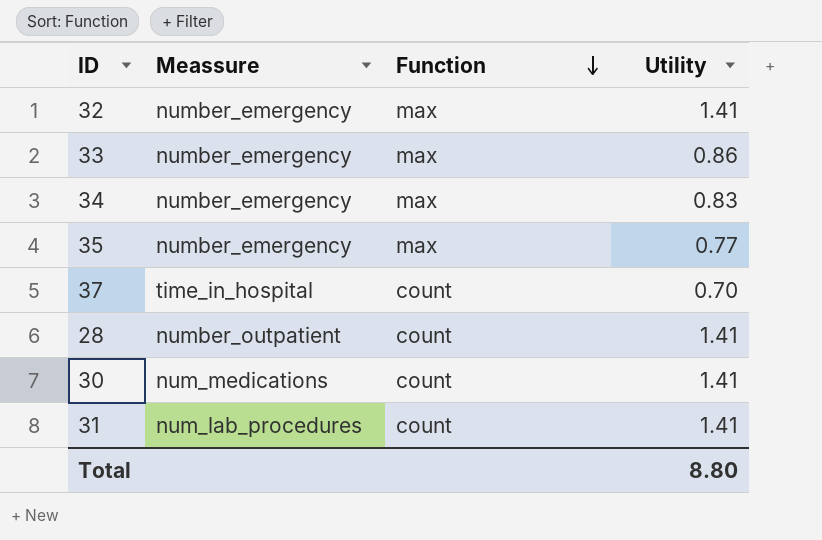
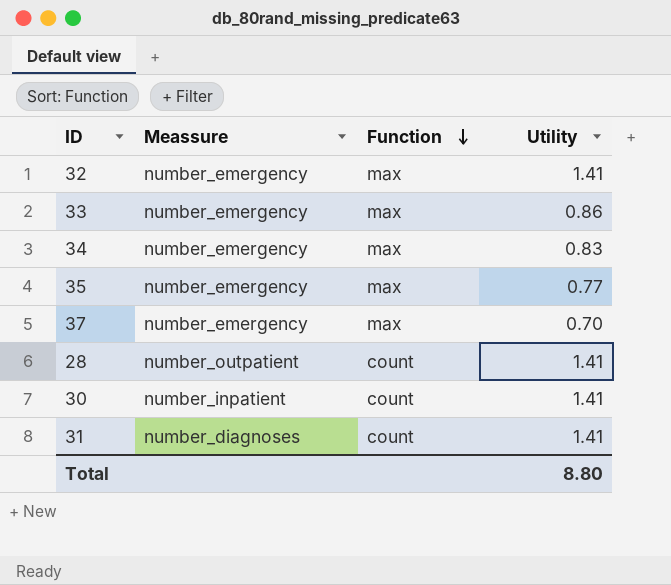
37 | Meassure: time_in_hospital -> number_emergency
37 | Function: count -> max
30 | Meassure: num_medications -> number_inpatient
31 | Meassure: num_lab_procedures -> number_diagnoses

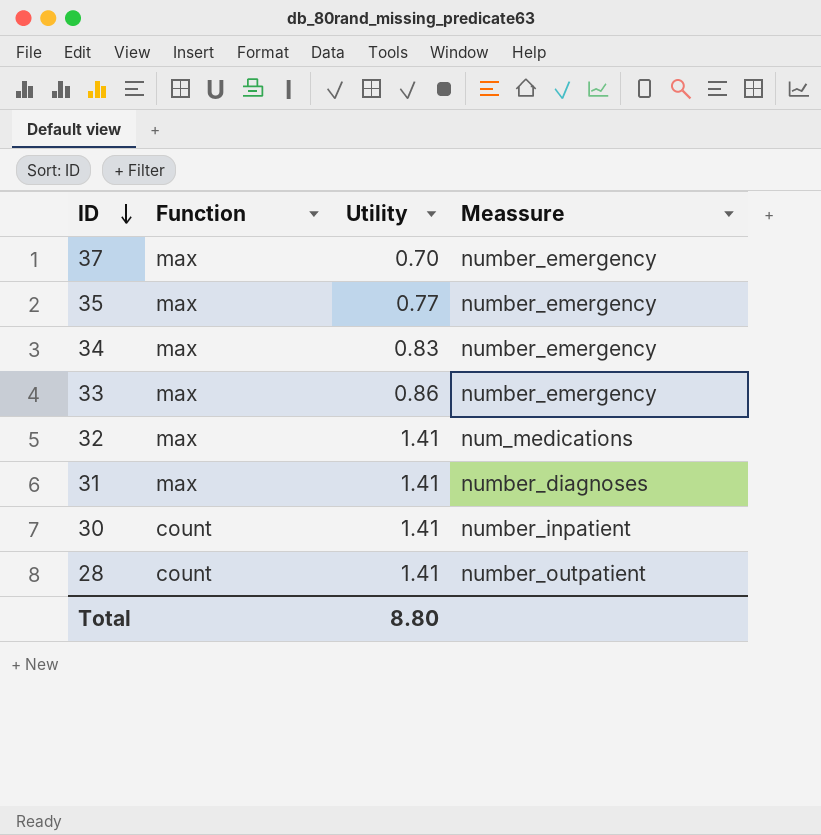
row order: Function descending -> ID descending
column Meassure | position: 2 -> 4
32 | Meassure: number_emergency -> num_medications
31 | Function: count -> max

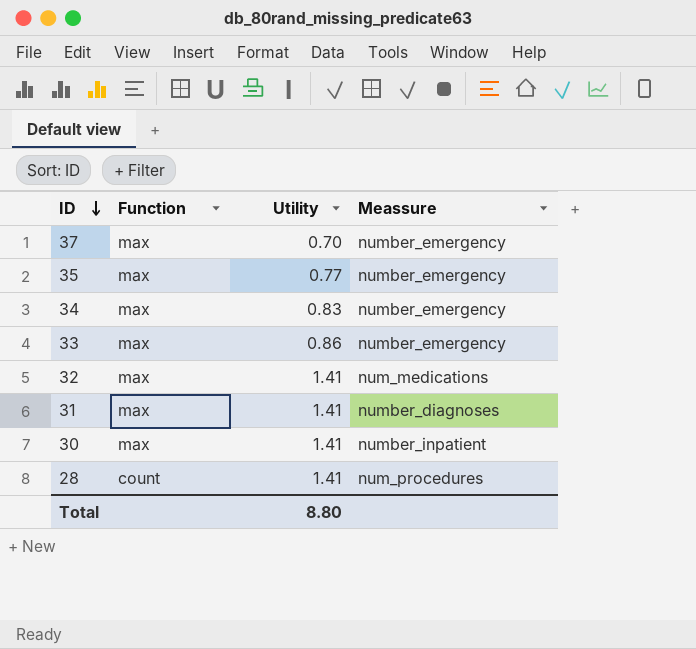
30 | Function: count -> max
28 | Meassure: number_outpatient -> num_procedures

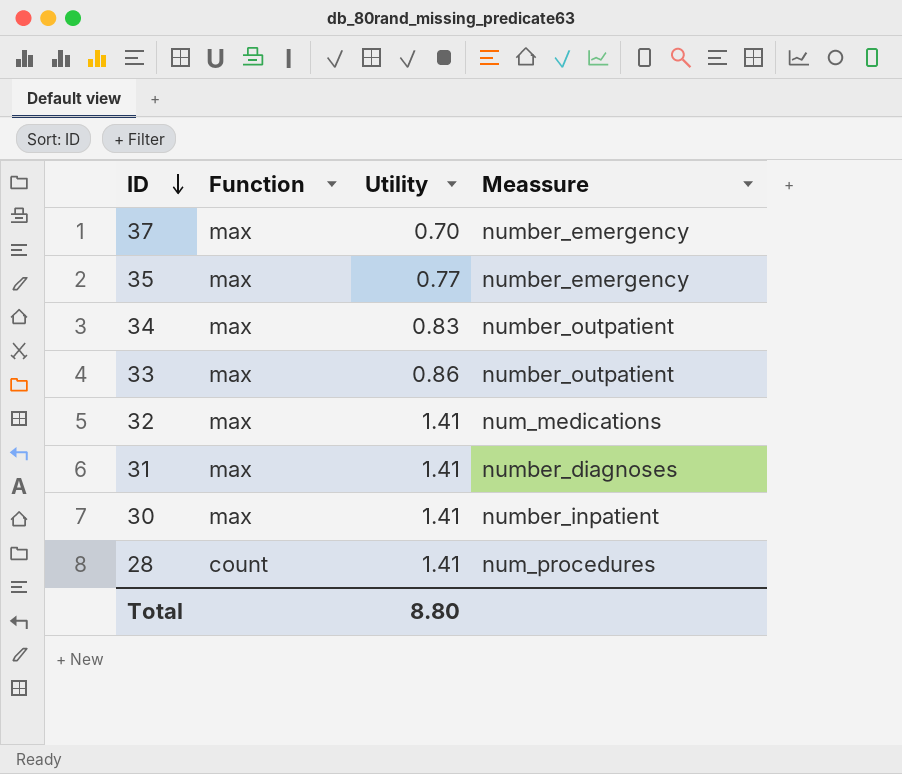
34 | Meassure: number_emergency -> number_outpatient
33 | Meassure: number_emergency -> number_outpatient

